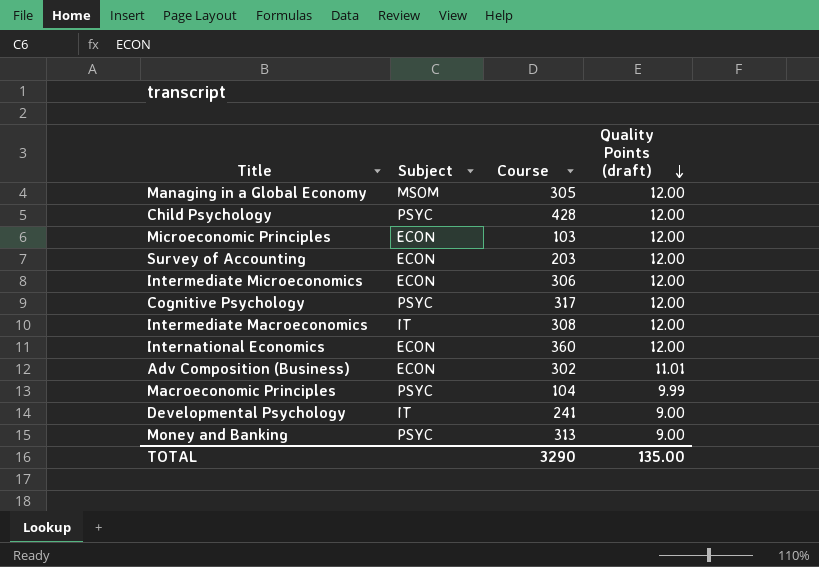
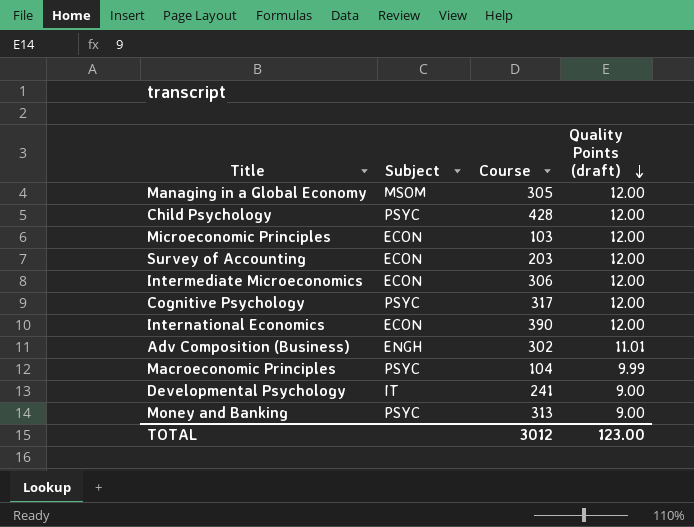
row Intermediate Macroeconomics: IT | 308 | 12.00 -> none
International Economics | Course: 360 -> 390
Adv Composition (Business) | Subject: ECON -> ENGH
TOTAL | Course: 3290 -> 3012
TOTAL | Quality Points (draft): 135.00 -> 123.00

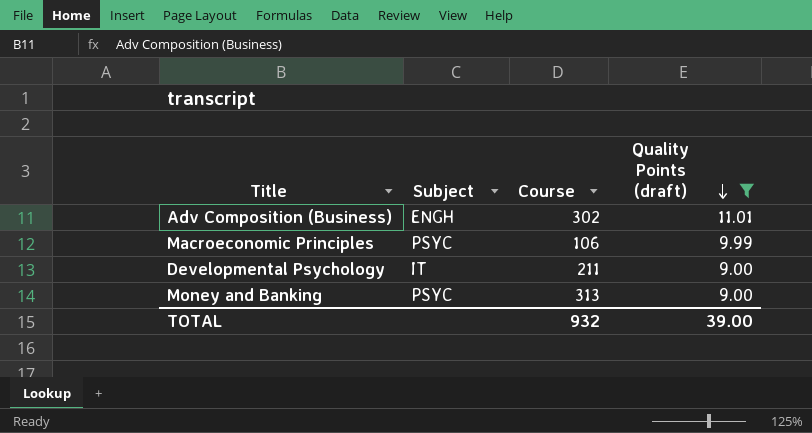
filter: none -> Quality Points (draft) != 12.00
Macroeconomic Principles | Course: 104 -> 106
Developmental Psychology | Course: 241 -> 211
TOTAL | Course: 3012 -> 932
TOTAL | Quality Points (draft): 123.00 -> 39.00

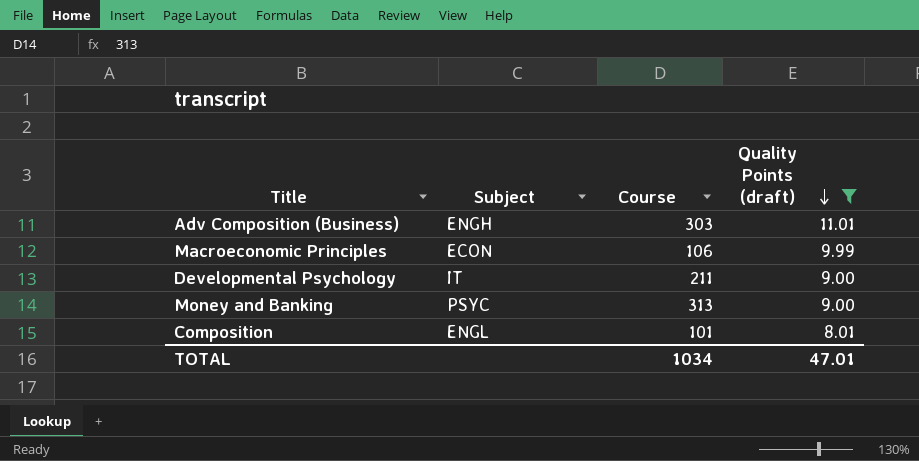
Adv Composition (Business) | Course: 302 -> 303
Macroeconomic Principles | Subject: PSYC -> ECON
row Composition: none -> ENGL | 101 | 8.01
TOTAL | Course: 932 -> 1034
TOTAL | Quality Points (draft): 39.00 -> 47.01

